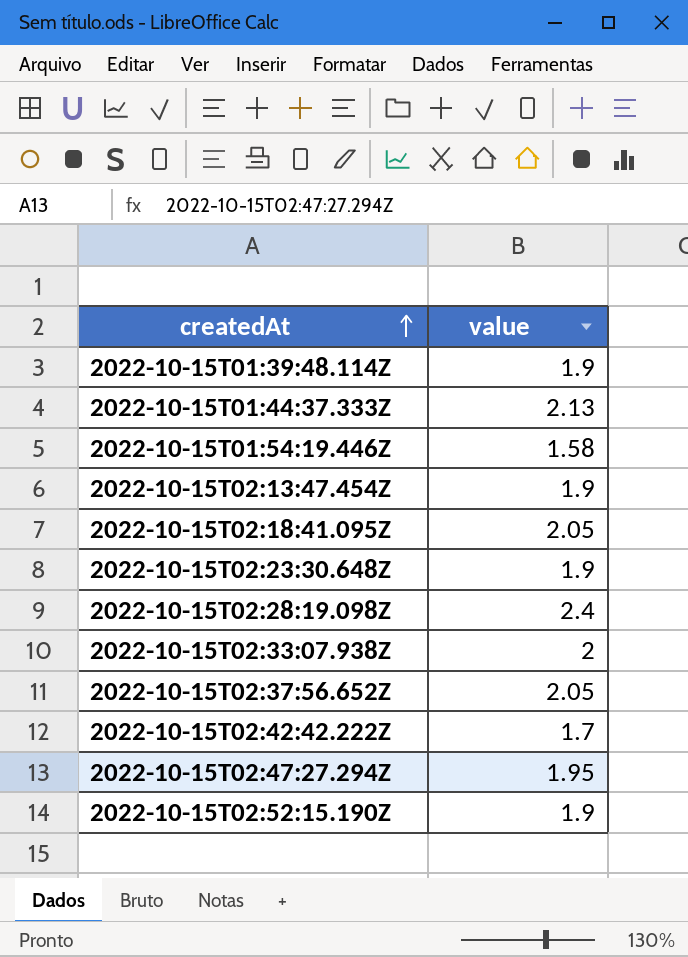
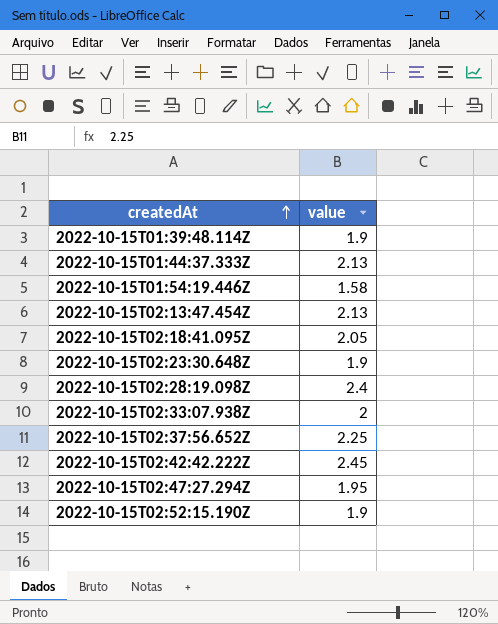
2022-10-15T02:13:47.454Z | value: 1.9 -> 2.13
2022-10-15T02:37:56.652Z | value: 2.05 -> 2.25
2022-10-15T02:42:42.222Z | value: 1.7 -> 2.45

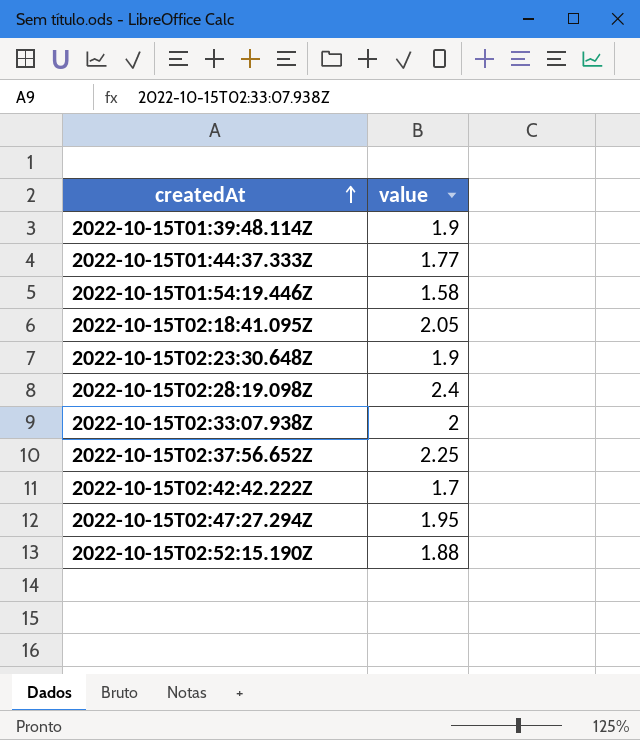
row 2022-10-15T02:13:47.454Z: 2.13 -> none
2022-10-15T01:44:37.333Z | value: 2.13 -> 1.77
2022-10-15T02:42:42.222Z | value: 2.45 -> 1.7
2022-10-15T02:52:15.190Z | value: 1.9 -> 1.88

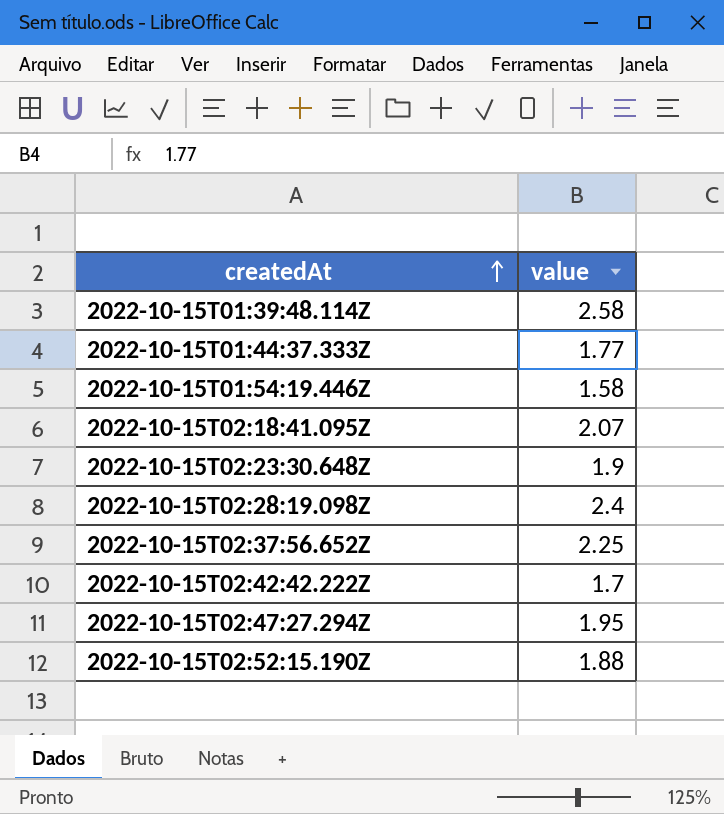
row 2022-10-15T02:33:07.938Z: 2 -> none
2022-10-15T01:39:48.114Z | value: 1.9 -> 2.58
2022-10-15T02:18:41.095Z | value: 2.05 -> 2.07

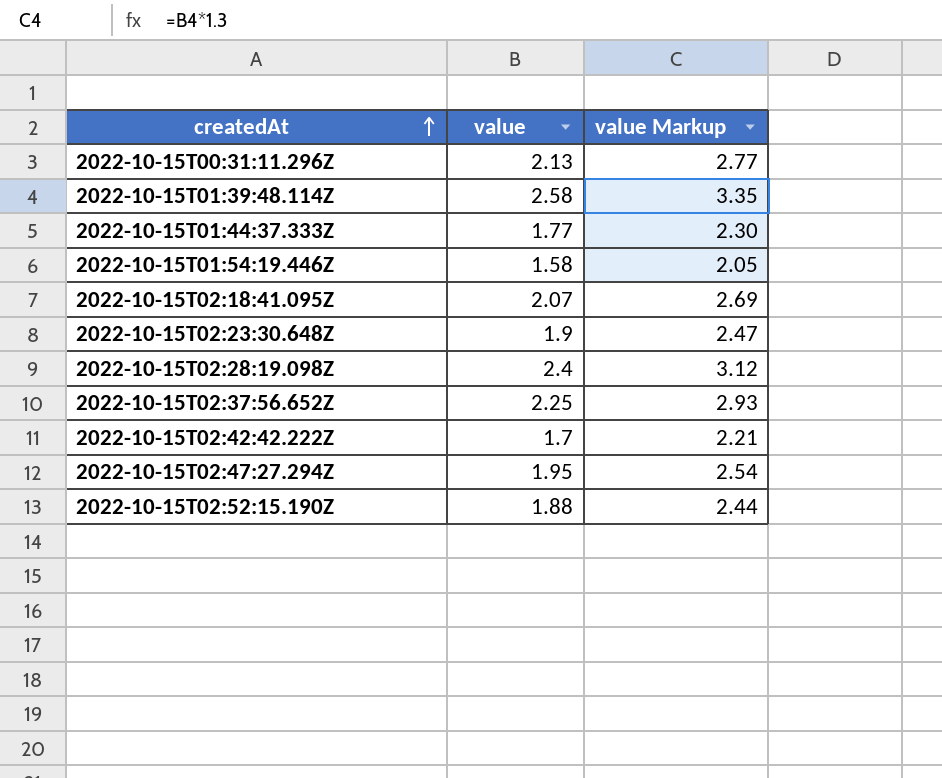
column value Markup | formula: none -> [value] * 1.3
row 2022-10-15T00:31:11.296Z: none -> 2.13 | 2.77

